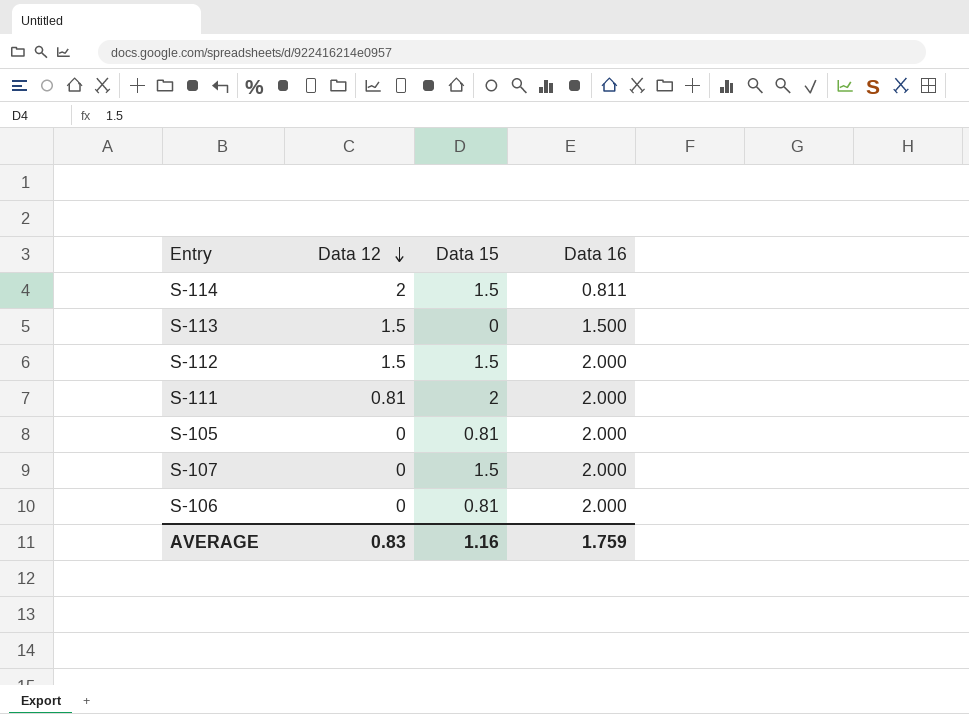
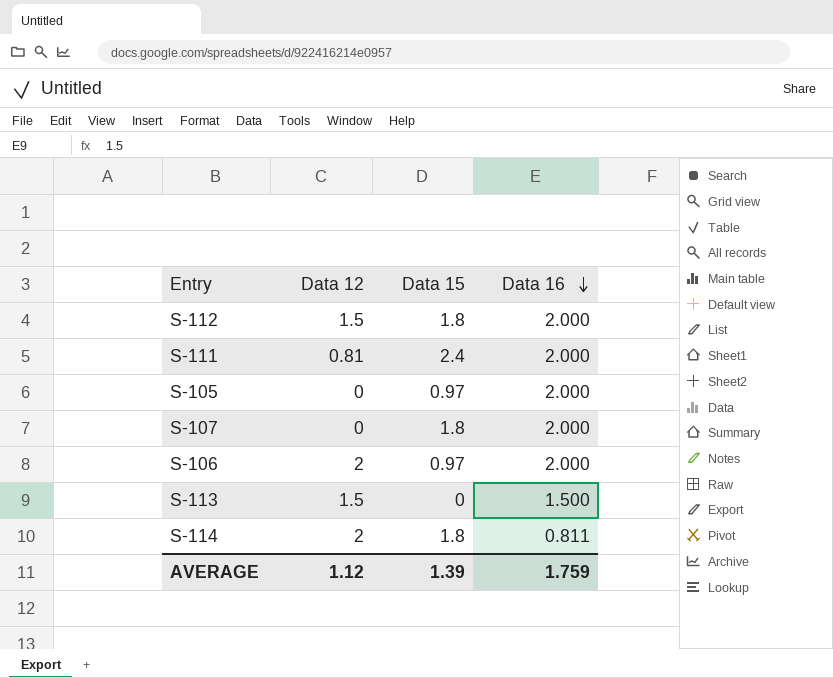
row order: Data 12 descending -> Data 16 descending
S-112 | Data 15: 1.5 -> 1.8
S-111 | Data 15: 2 -> 2.4
S-105 | Data 15: 0.81 -> 0.97
S-107 | Data 15: 1.5 -> 1.8
S-106 | Data 12: 0 -> 2
S-106 | Data 15: 0.81 -> 0.97
S-114 | Data 15: 1.5 -> 1.8
AVERAGE | Data 12: 0.83 -> 1.12
AVERAGE | Data 15: 1.16 -> 1.39

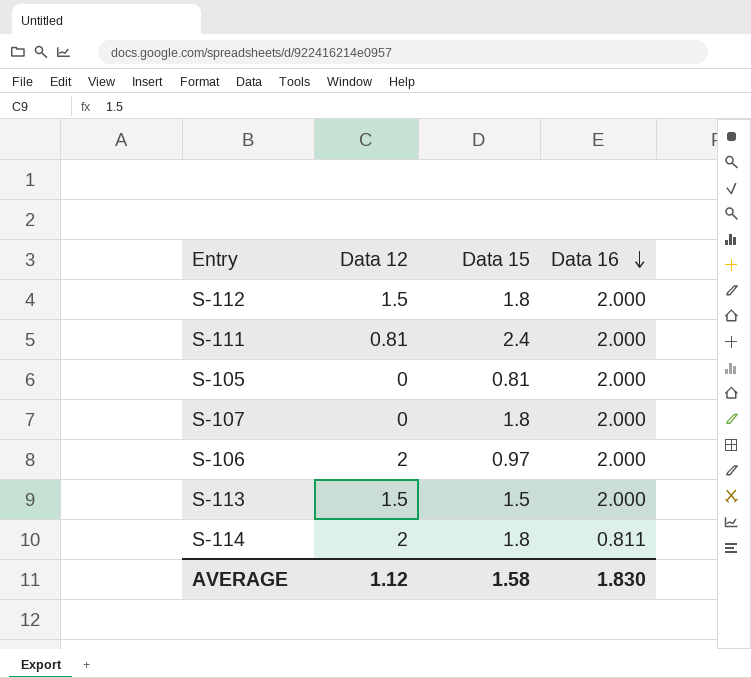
S-105 | Data 15: 0.97 -> 0.81
S-113 | Data 15: 0 -> 1.5
S-113 | Data 16: 1.500 -> 2.000
AVERAGE | Data 15: 1.39 -> 1.58
AVERAGE | Data 16: 1.759 -> 1.830

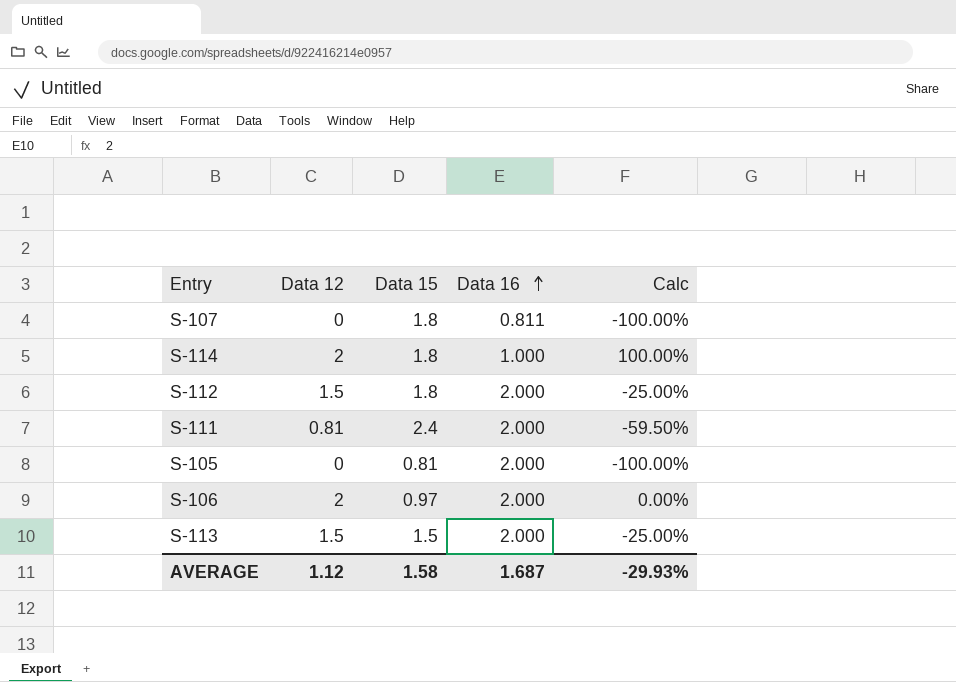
row order: Data 16 descending -> Data 16 ascending
column Calc | formula: none -> ([Data 12] - [Data 16]) / [Data 16]
S-107 | Data 16: 2.000 -> 0.811
S-114 | Data 16: 0.811 -> 1.000
AVERAGE | Data 16: 1.830 -> 1.687

